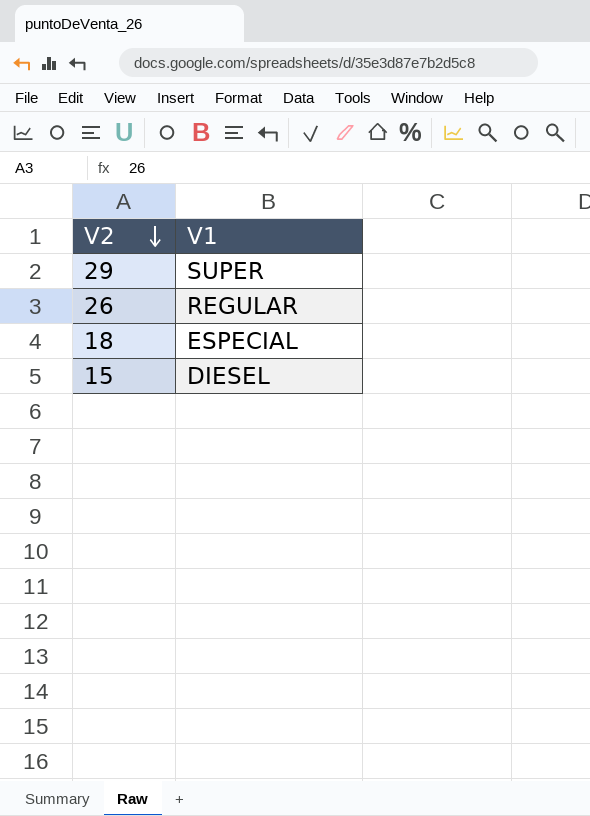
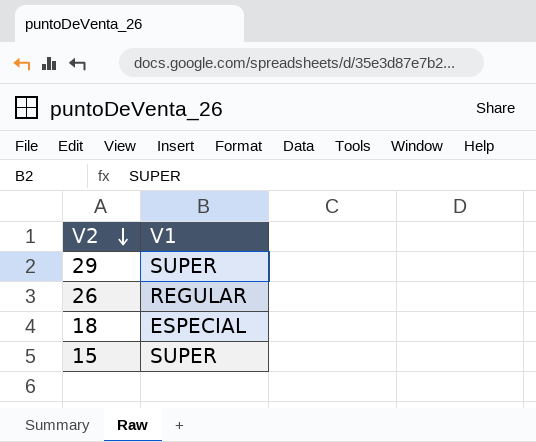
15 | V1: DIESEL -> SUPER

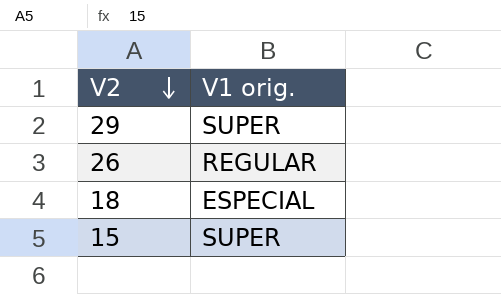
column name: V1 -> V1 orig.

